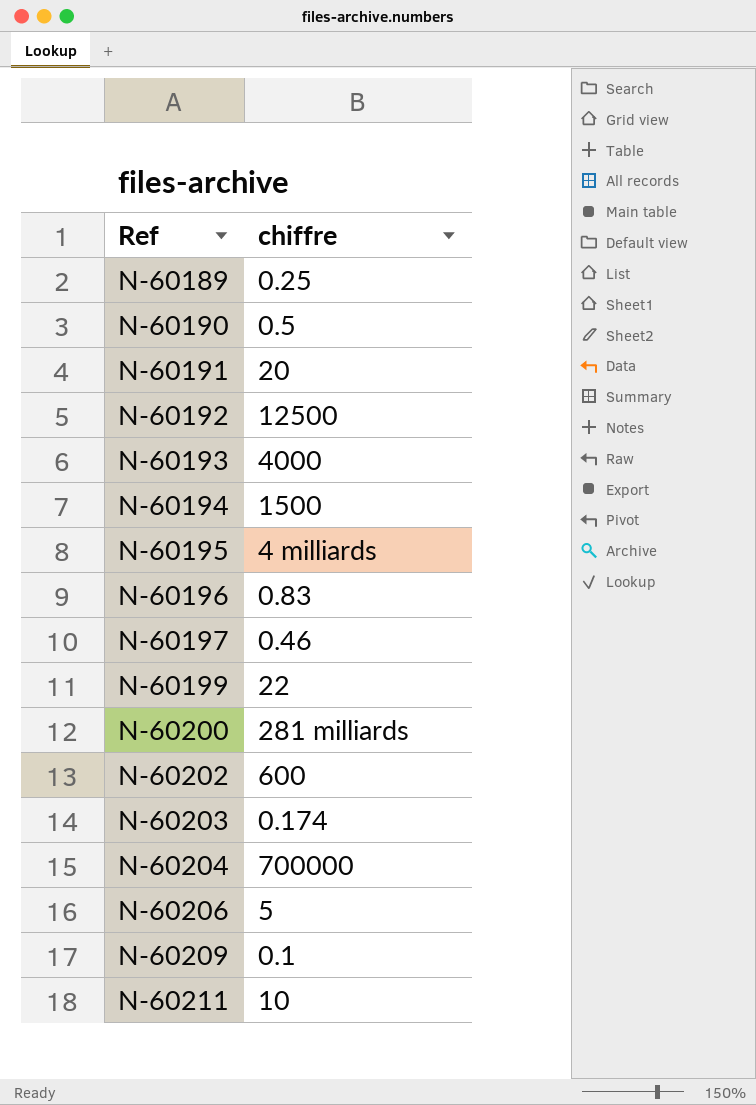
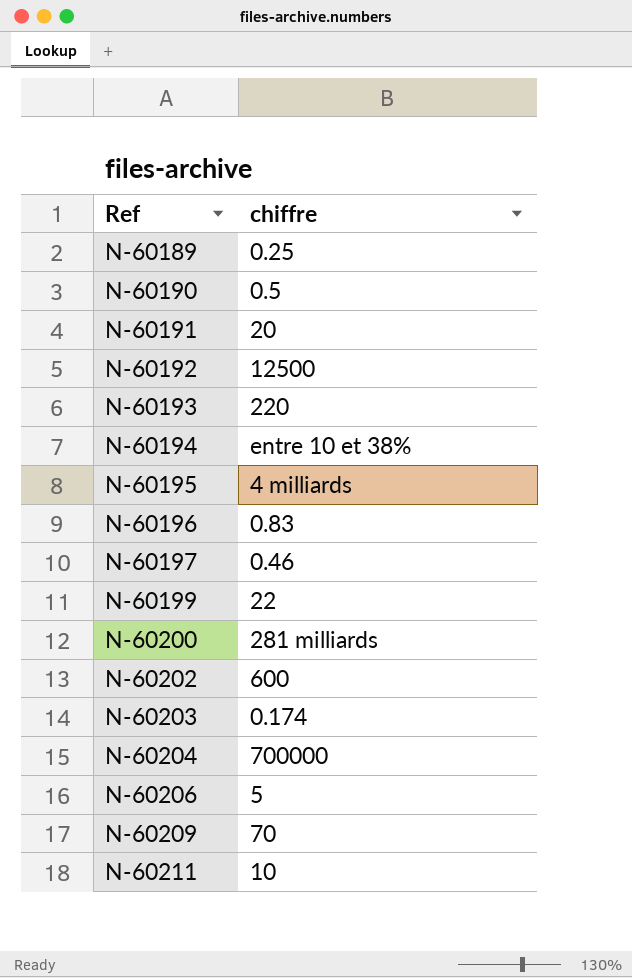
N-60193 | chiffre: 4000 -> 220
N-60194 | chiffre: 1500 -> entre 10 et 38%
N-60209 | chiffre: 0.1 -> 70

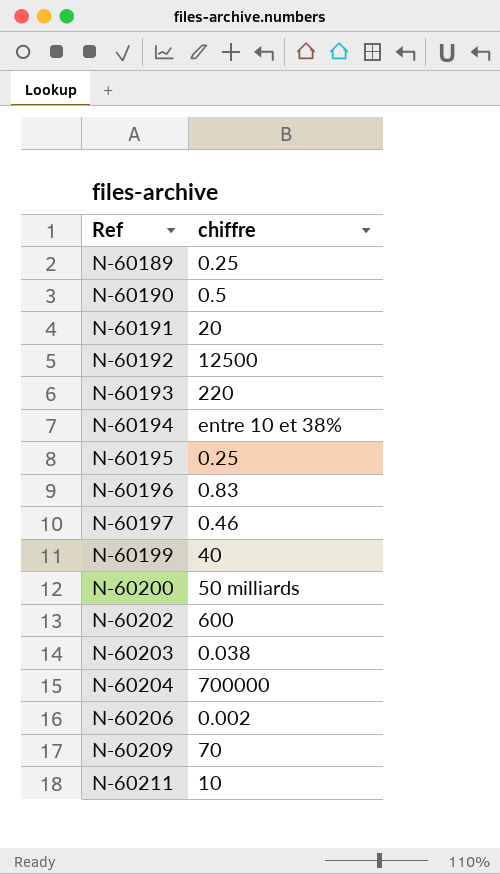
N-60195 | chiffre: 4 milliards -> 0.25
N-60199 | chiffre: 22 -> 40
N-60200 | chiffre: 281 milliards -> 50 milliards
N-60203 | chiffre: 0.174 -> 0.038
N-60206 | chiffre: 5 -> 0.002

